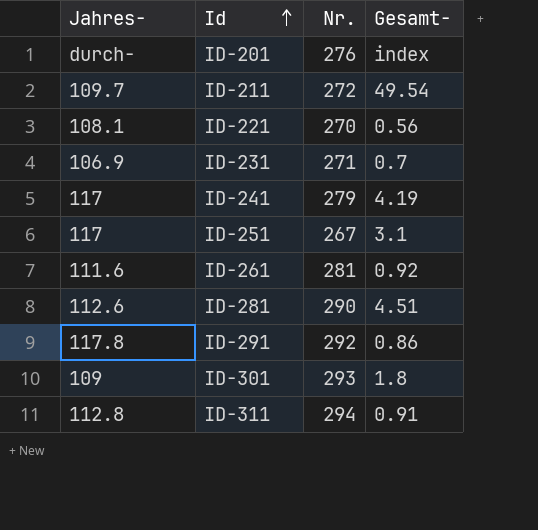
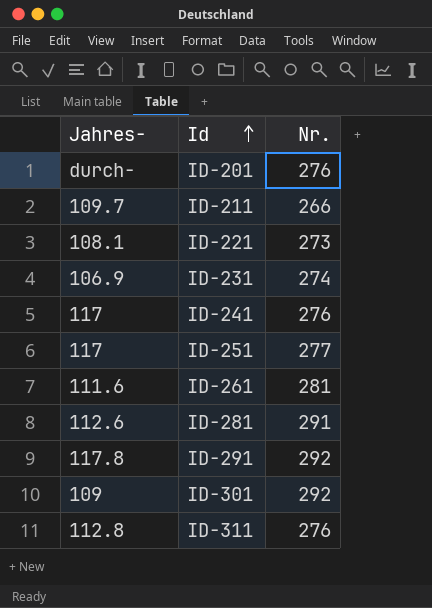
column Gesamt- | position: 4 -> none
ID-211 | Nr.: 272 -> 266
ID-221 | Nr.: 270 -> 273
ID-231 | Nr.: 271 -> 274
ID-241 | Nr.: 279 -> 276
ID-251 | Nr.: 267 -> 277
ID-281 | Nr.: 290 -> 291
ID-301 | Nr.: 293 -> 292
ID-311 | Nr.: 294 -> 276

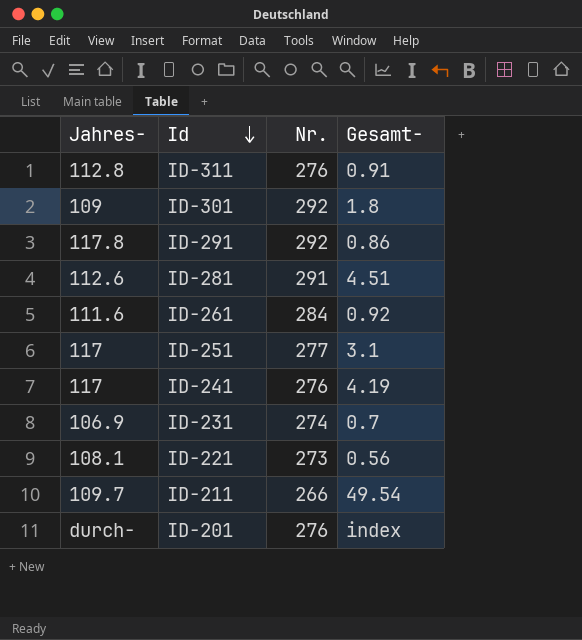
row order: Id ascending -> Id descending
column Gesamt- | position: none -> 4
ID-261 | Nr.: 281 -> 284

